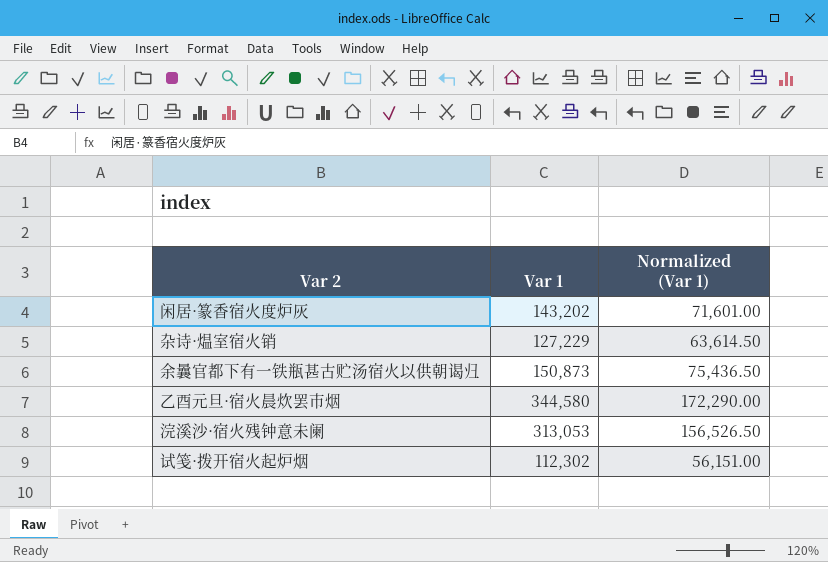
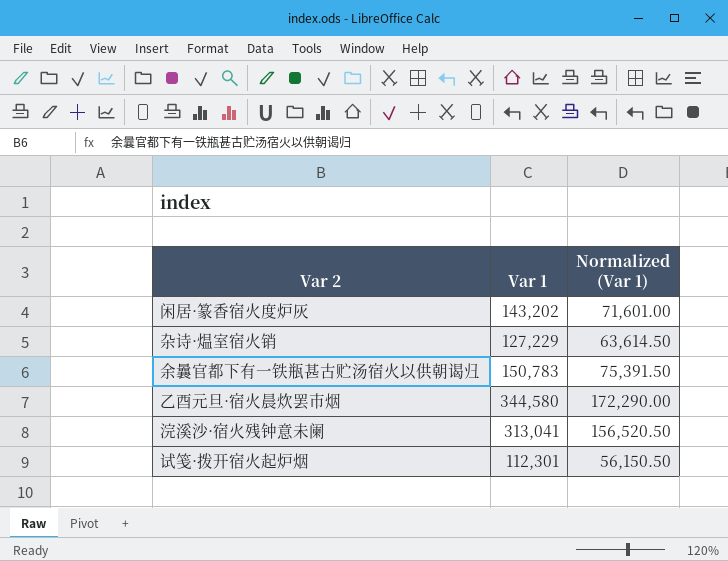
余曩官都下有一铁瓶甚古贮汤宿火以供朝谒归 | Var 1: 150,873 -> 150,783
余曩官都下有一铁瓶甚古贮汤宿火以供朝谒归 | Normalized (Var 1): 75,436.50 -> 75,391.50
浣溪沙·宿火残钟意未阑 | Var 1: 313,053 -> 313,041
浣溪沙·宿火残钟意未阑 | Normalized (Var 1): 156,526.50 -> 156,520.50
试笺·拨开宿火起炉烟 | Var 1: 112,302 -> 112,301
试笺·拨开宿火起炉烟 | Normalized (Var 1): 56,151.00 -> 56,150.50

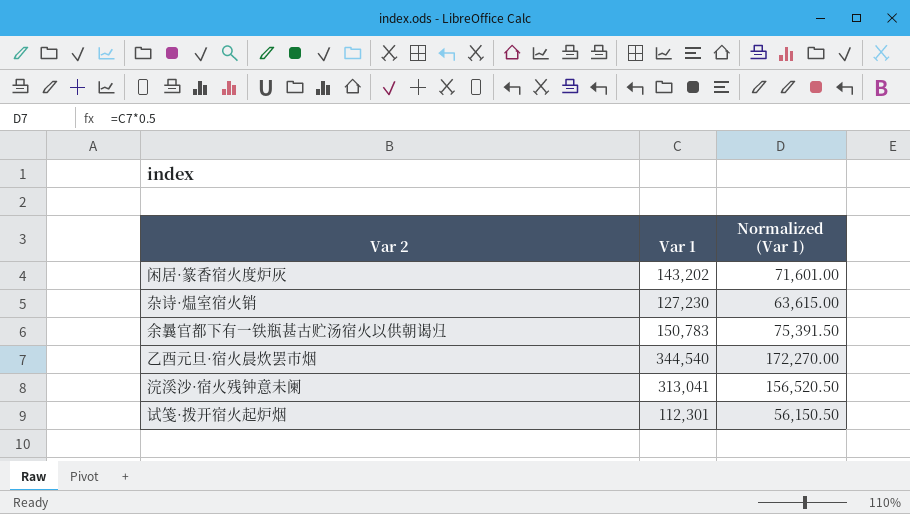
杂诗·煴室宿火销 | Var 1: 127,229 -> 127,230
杂诗·煴室宿火销 | Normalized (Var 1): 63,614.50 -> 63,615.00
乙酉元旦·宿火晨炊罢市烟 | Var 1: 344,580 -> 344,540
乙酉元旦·宿火晨炊罢市烟 | Normalized (Var 1): 172,290.00 -> 172,270.00

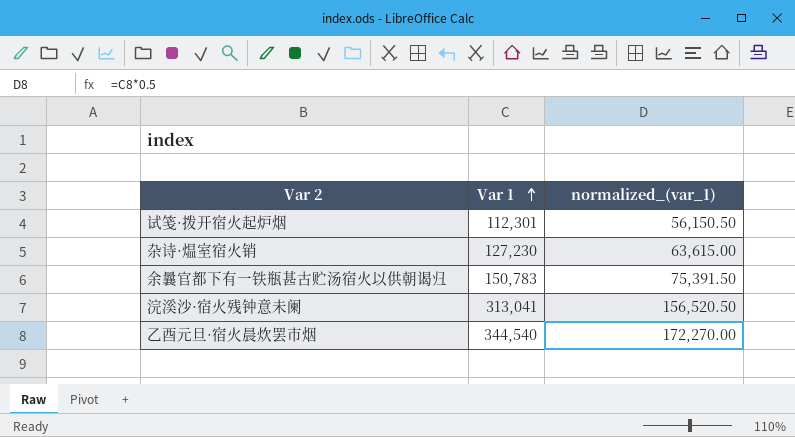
row order: none -> Var 1 ascending
column name: Normalized (Var 1) -> normalized_(var_1)
row 闲居·篆香宿火度炉灰: 143,202 | 71,601.00 -> none

